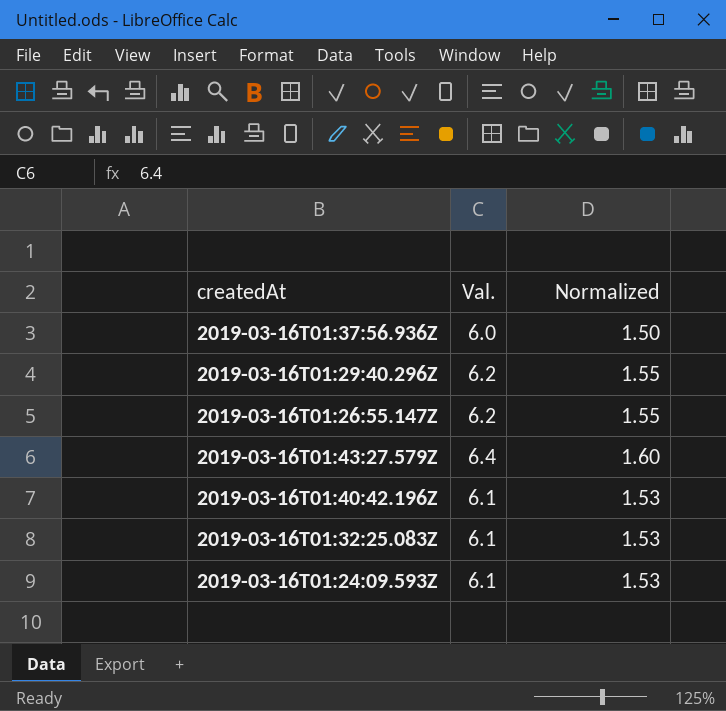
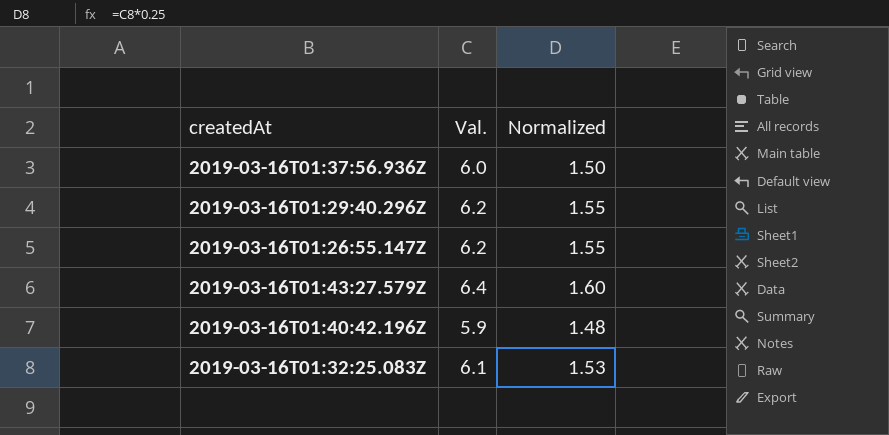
row 2019-03-16T01:24:09.593Z: 6.1 | 1.53 -> none
2019-03-16T01:40:42.196Z | Val.: 6.1 -> 5.9
2019-03-16T01:40:42.196Z | Normalized: 1.53 -> 1.48

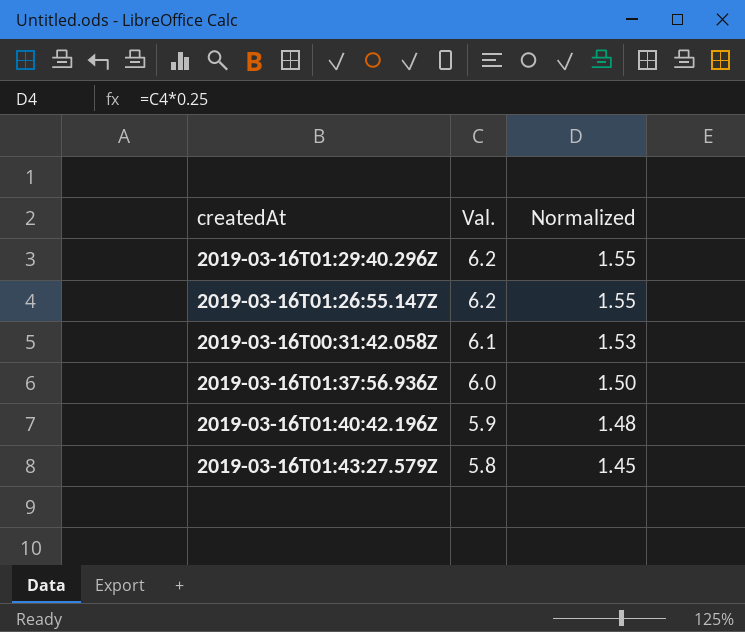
row order: none -> Val. descending
row 2019-03-16T01:32:25.083Z: 6.1 | 1.53 -> none
row 2019-03-16T00:31:42.058Z: none -> 6.1 | 1.53
2019-03-16T01:43:27.579Z | Val.: 6.4 -> 5.8
2019-03-16T01:43:27.579Z | Normalized: 1.60 -> 1.45

